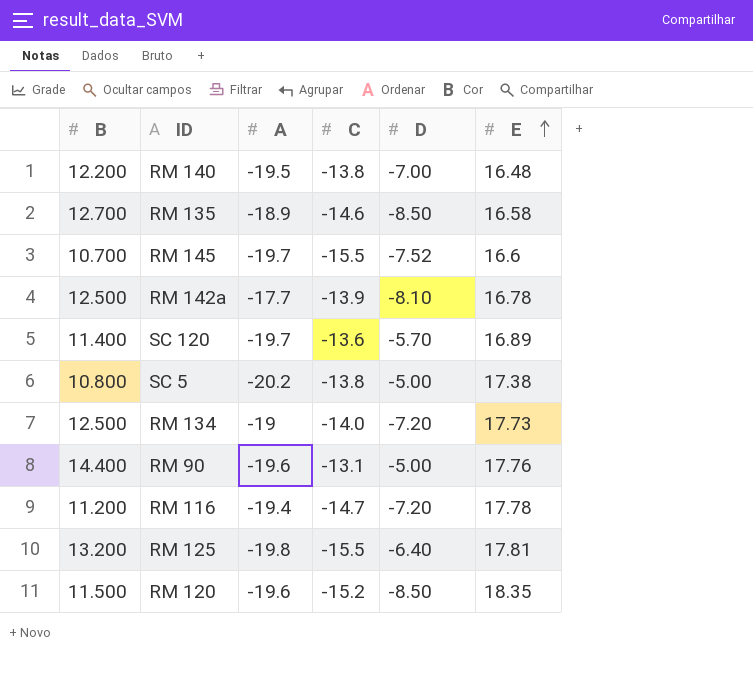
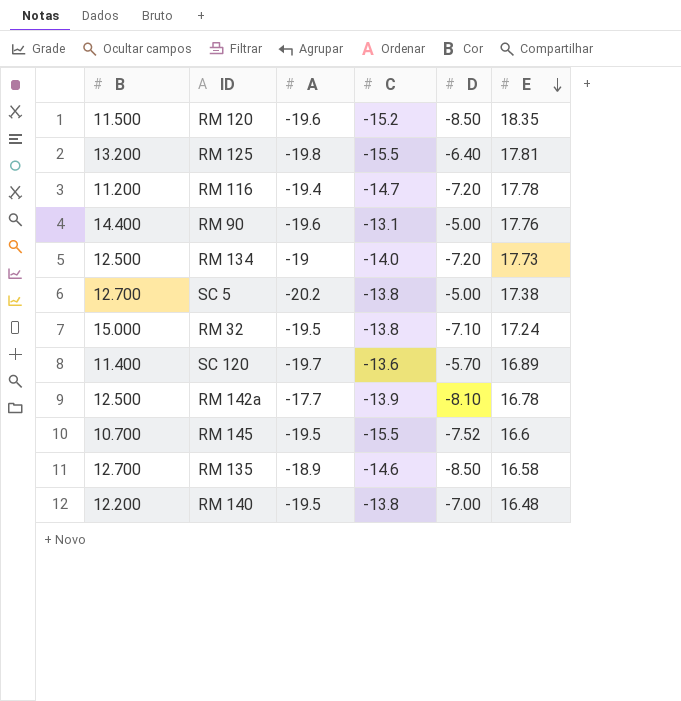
row order: E ascending -> E descending
SC 5 | B: 10.800 -> 12.700
row RM 32: none -> 15.000 | -19.5 | -13.8 | -7.10 | 17.24
RM 145 | A: -19.7 -> -19.5

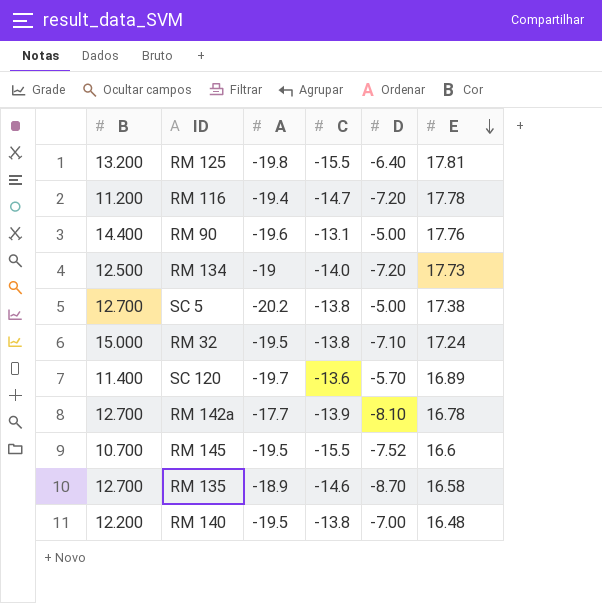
row RM 120: 11.500 | -19.6 | -15.2 | -8.50 | 18.35 -> none
RM 142a | B: 12.500 -> 12.700
RM 135 | D: -8.50 -> -8.70

